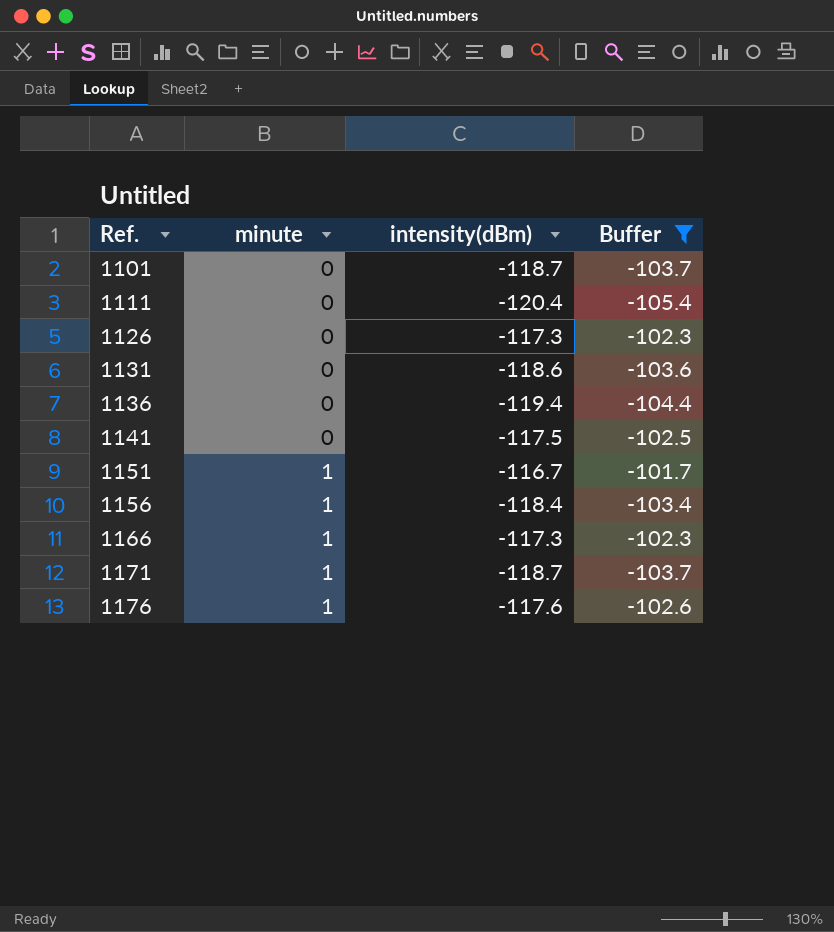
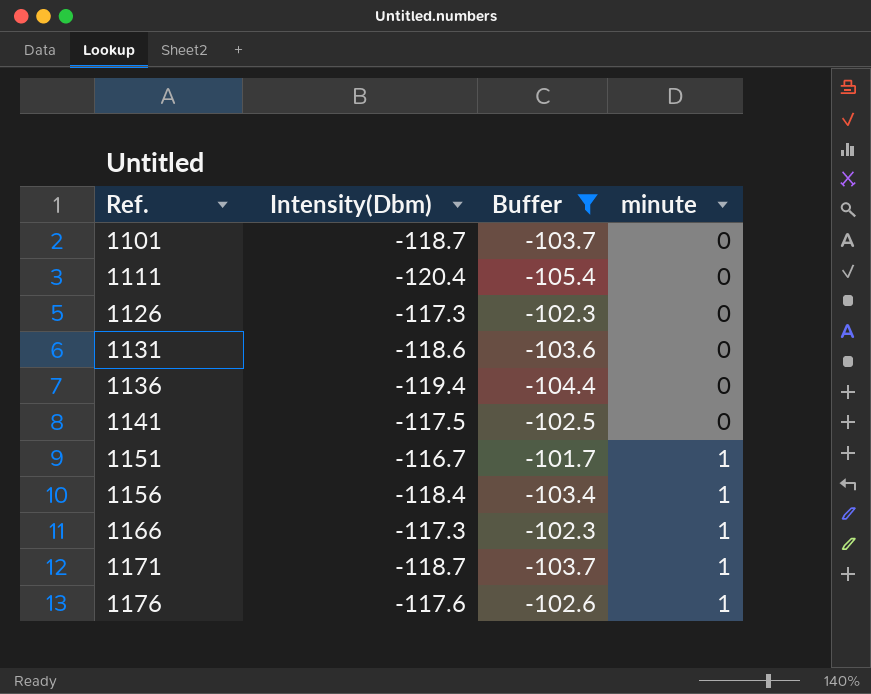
column name: intensity(dBm) -> Intensity(Dbm)
column minute | position: 2 -> 4

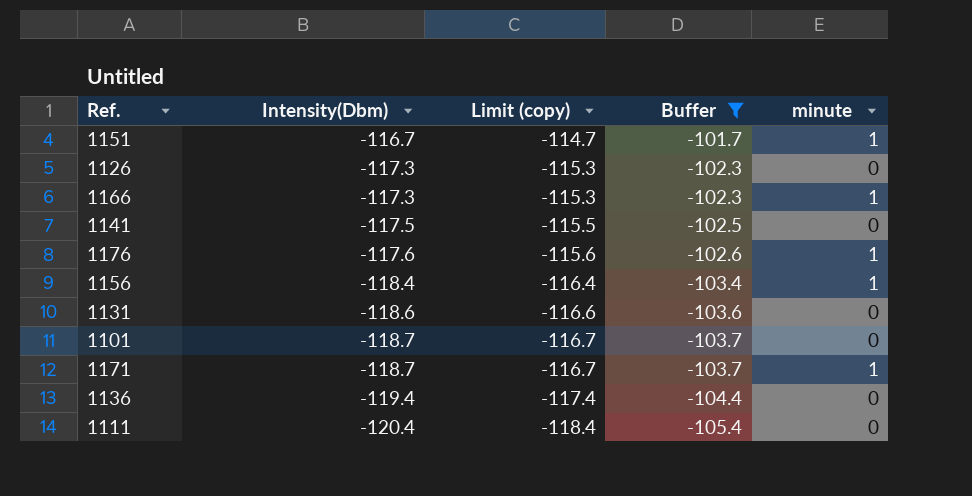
row order: Ref. ascending -> Intensity(Dbm) descending
column Limit (copy) | formula: none -> [Intensity(Dbm)] + 2

